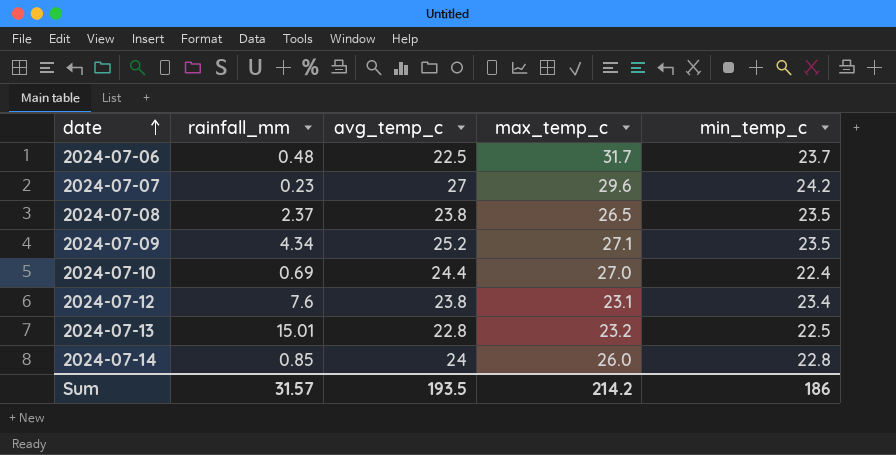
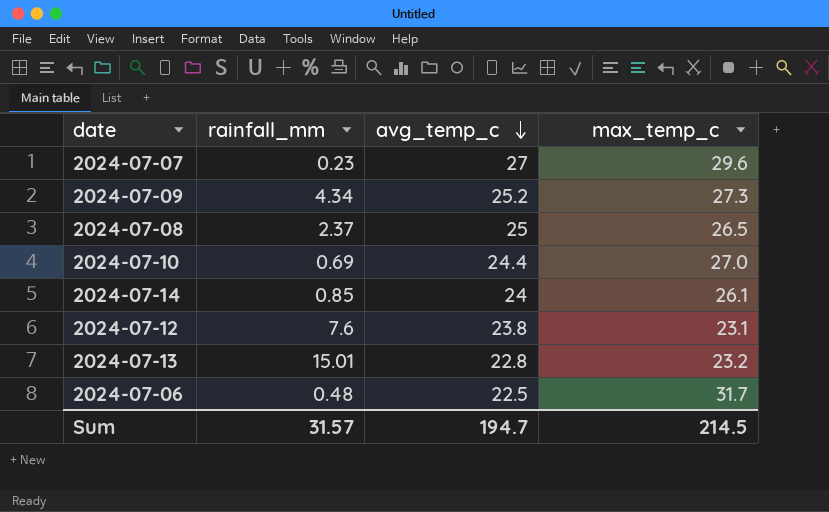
row order: date ascending -> avg_temp_c descending
column min_temp_c | position: 5 -> none
2024-07-09 | max_temp_c: 27.1 -> 27.3
2024-07-08 | avg_temp_c: 23.8 -> 25
2024-07-14 | max_temp_c: 26.0 -> 26.1
Sum | avg_temp_c: 193.5 -> 194.7
Sum | max_temp_c: 214.2 -> 214.5

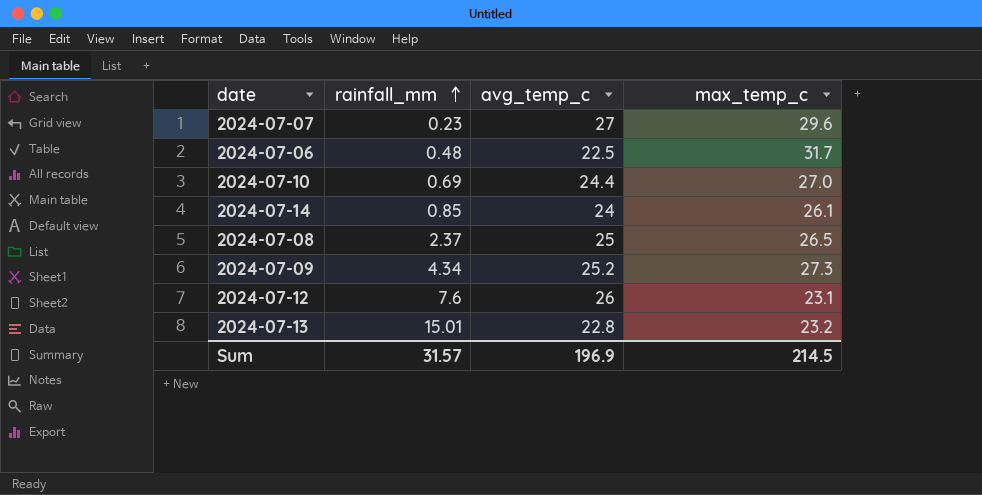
row order: avg_temp_c descending -> rainfall_mm ascending
2024-07-12 | avg_temp_c: 23.8 -> 26
Sum | avg_temp_c: 194.7 -> 196.9

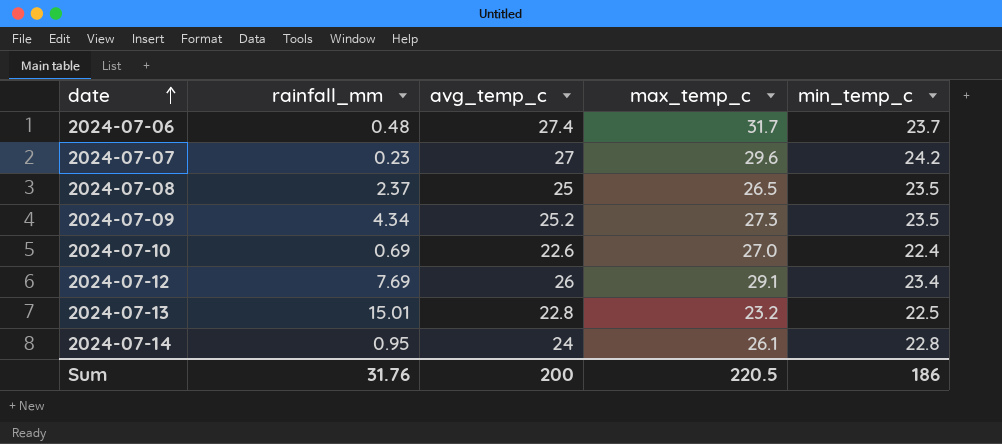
row order: rainfall_mm ascending -> date ascending
column min_temp_c | position: none -> 5
2024-07-06 | avg_temp_c: 22.5 -> 27.4
2024-07-10 | avg_temp_c: 24.4 -> 22.6
2024-07-12 | rainfall_mm: 7.6 -> 7.69
2024-07-12 | max_temp_c: 23.1 -> 29.1
2024-07-14 | rainfall_mm: 0.85 -> 0.95
Sum | rainfall_mm: 31.57 -> 31.76
Sum | avg_temp_c: 196.9 -> 200
Sum | max_temp_c: 214.5 -> 220.5

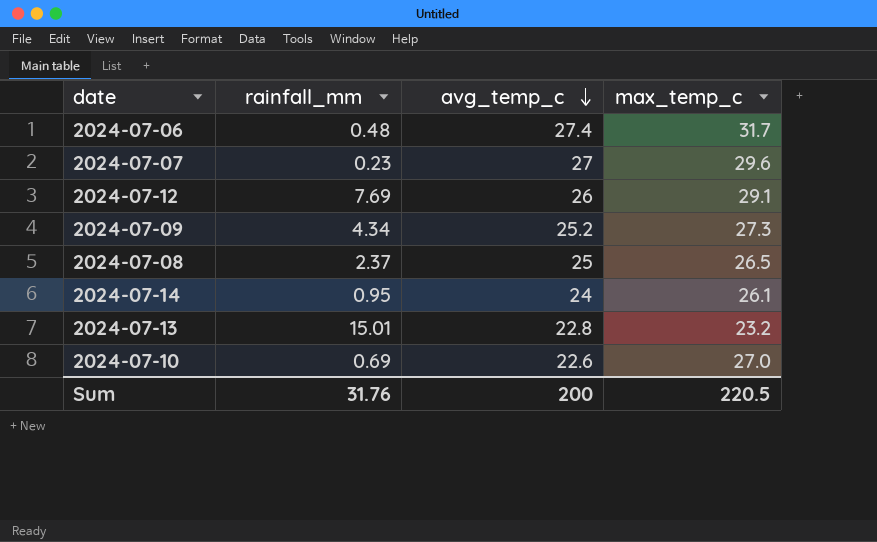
row order: date ascending -> avg_temp_c descending
column min_temp_c | position: 5 -> none

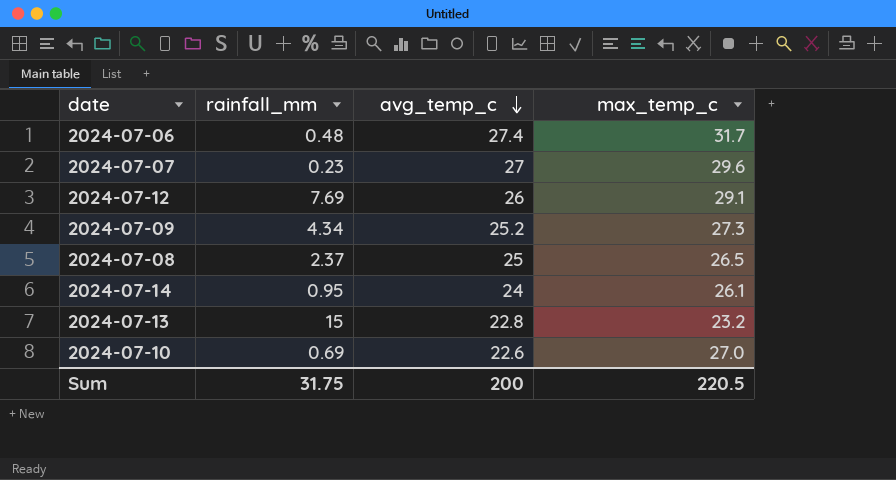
2024-07-13 | rainfall_mm: 15.01 -> 15
Sum | rainfall_mm: 31.76 -> 31.75

